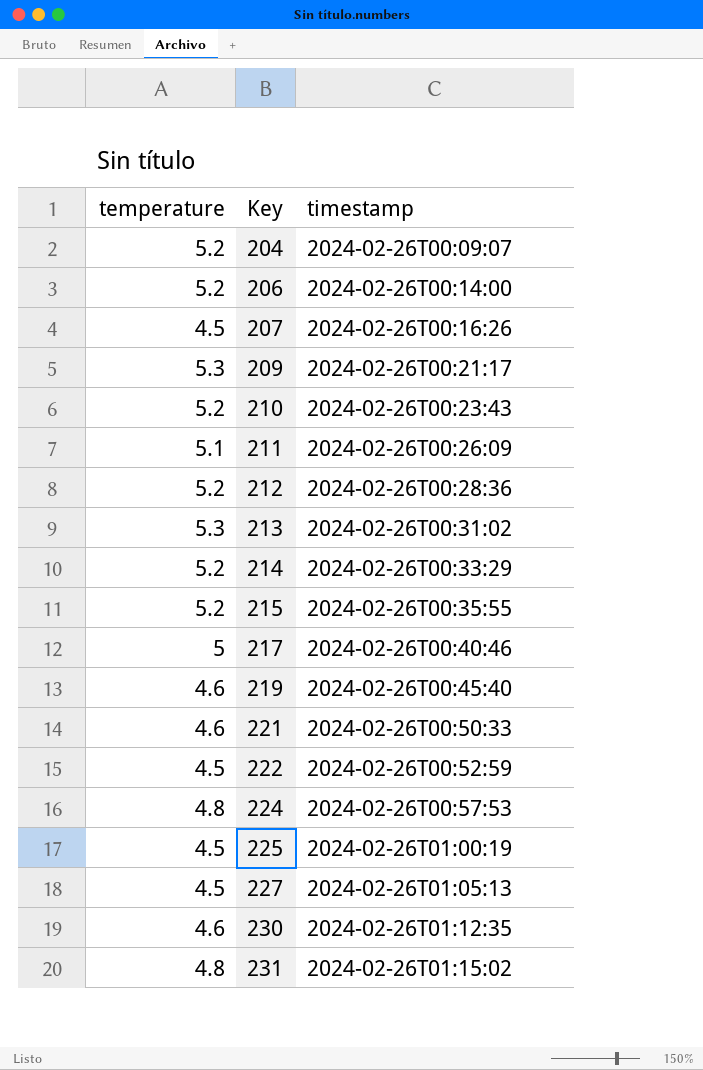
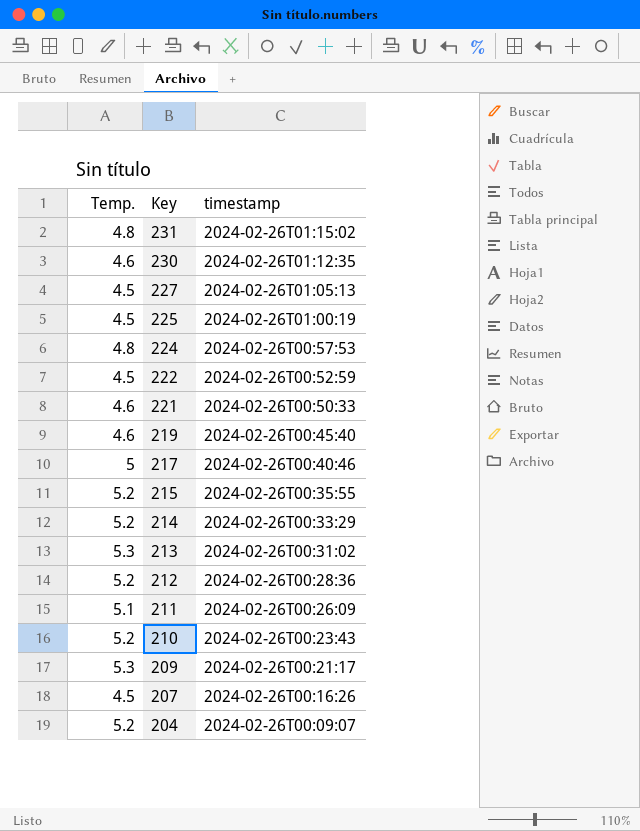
row order: Key ascending -> Key descending
column name: temperature -> Temp.
row 206: 5.2 | 2024-02-26T00:14:00 -> none

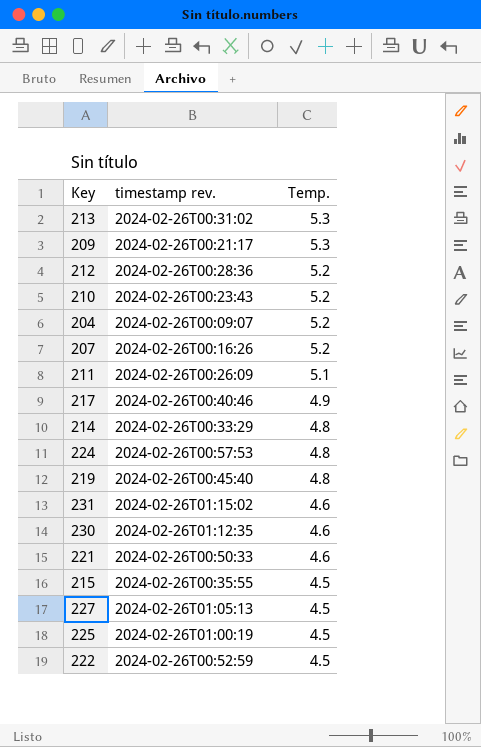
row order: Key descending -> Temp. descending
column name: timestamp -> timestamp rev.
column Temp. | position: 1 -> 3
207 | Temp.: 4.5 -> 5.2
217 | Temp.: 5 -> 4.9
214 | Temp.: 5.2 -> 4.8
219 | Temp.: 4.6 -> 4.8
231 | Temp.: 4.8 -> 4.6
215 | Temp.: 5.2 -> 4.5

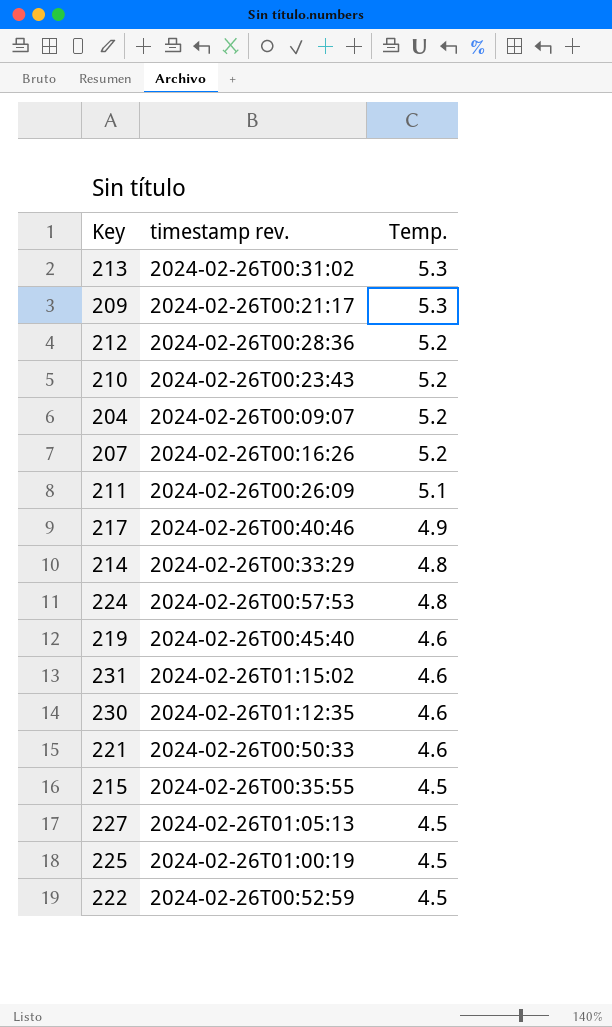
219 | Temp.: 4.8 -> 4.6

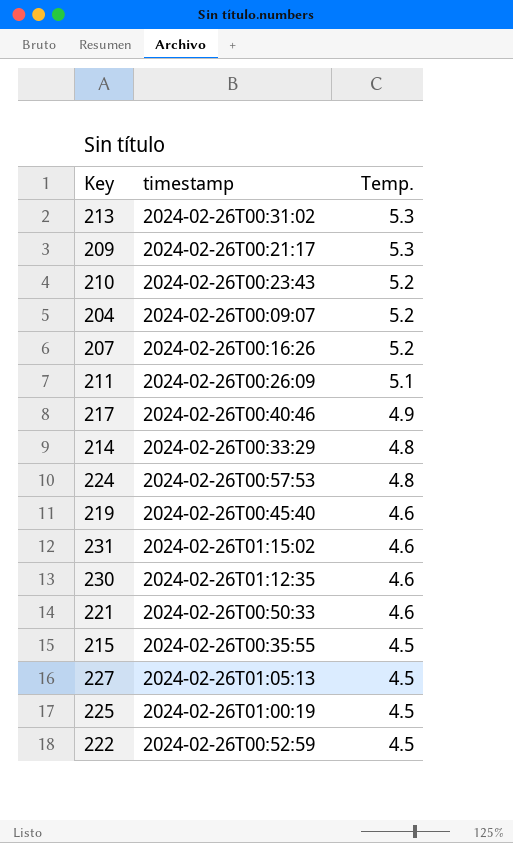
column name: timestamp rev. -> timestamp
row 212: 2024-02-26T00:28:36 | 5.2 -> none

